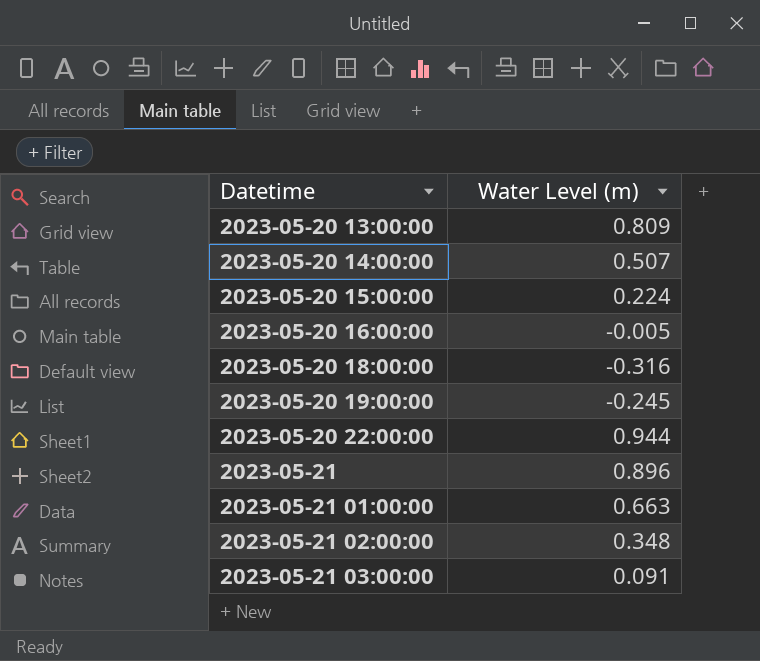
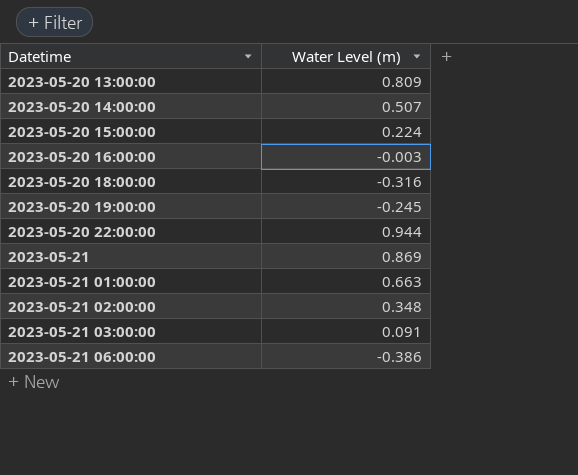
2023-05-20 16:00:00 | Water Level (m): -0.005 -> -0.003
2023-05-21 | Water Level (m): 0.896 -> 0.869
row 2023-05-21 06:00:00: none -> -0.386

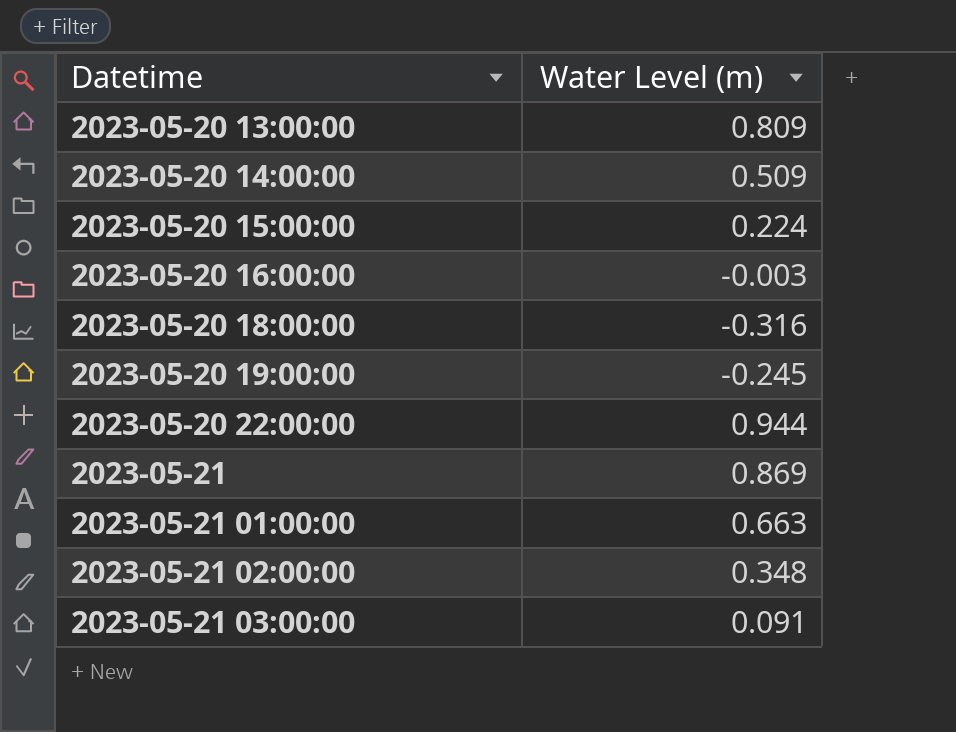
row 2023-05-21 06:00:00: -0.386 -> none
2023-05-20 14:00:00 | Water Level (m): 0.507 -> 0.509

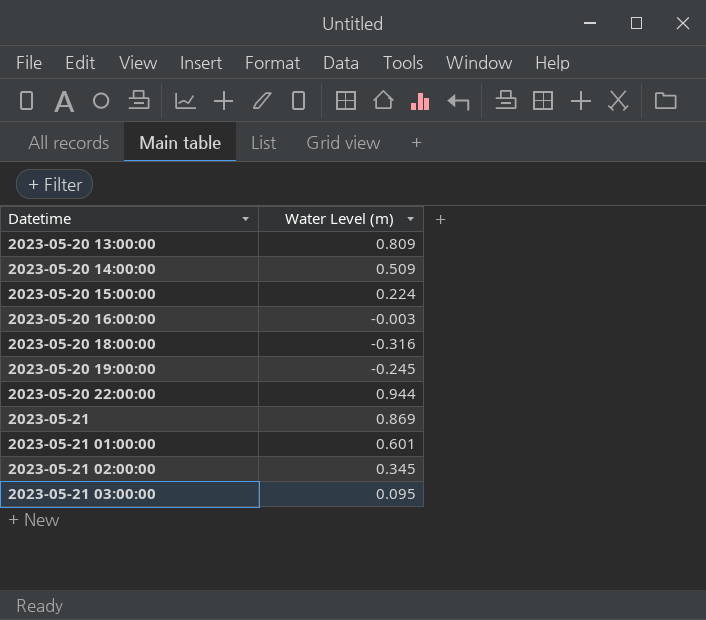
2023-05-21 01:00:00 | Water Level (m): 0.663 -> 0.601
2023-05-21 02:00:00 | Water Level (m): 0.348 -> 0.345
2023-05-21 03:00:00 | Water Level (m): 0.091 -> 0.095

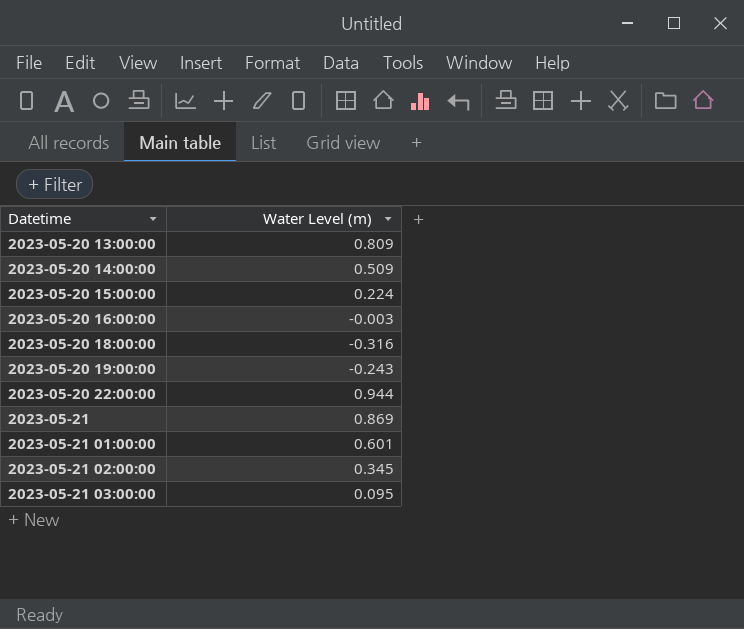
2023-05-20 19:00:00 | Water Level (m): -0.245 -> -0.243

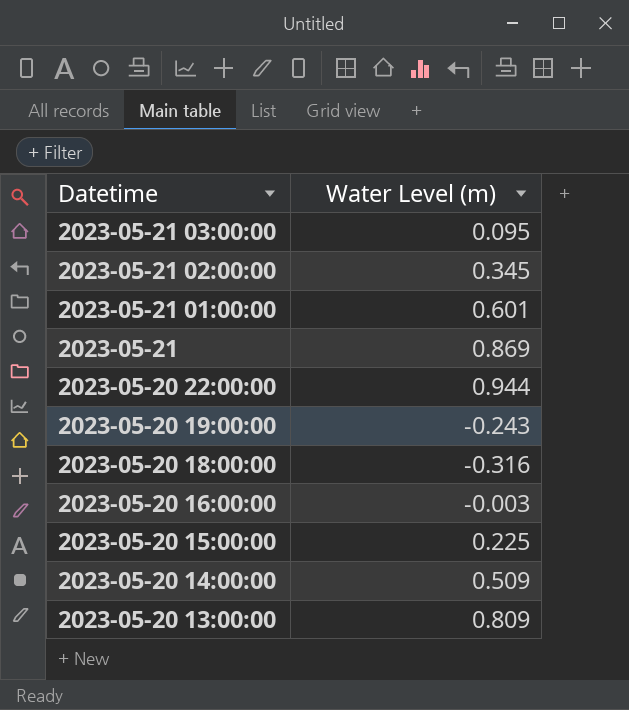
row order: Datetime ascending -> Datetime descending
2023-05-20 15:00:00 | Water Level (m): 0.224 -> 0.225

